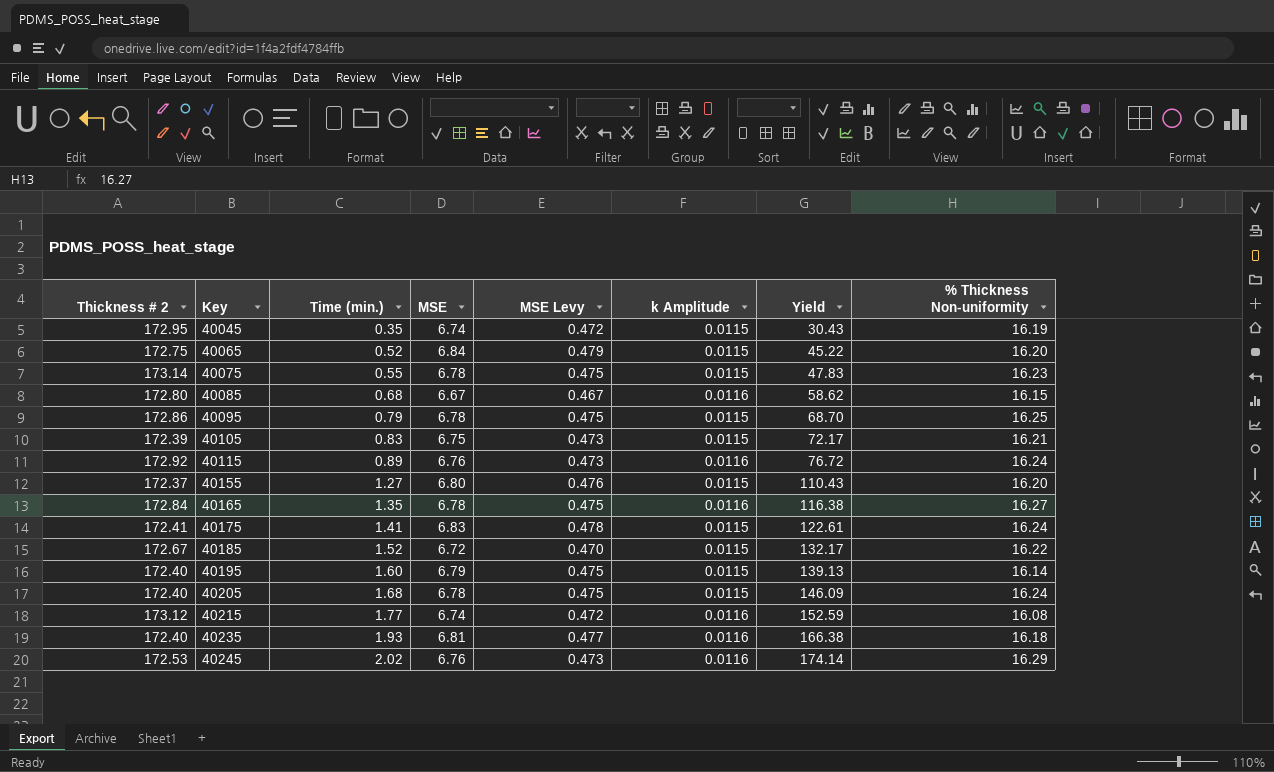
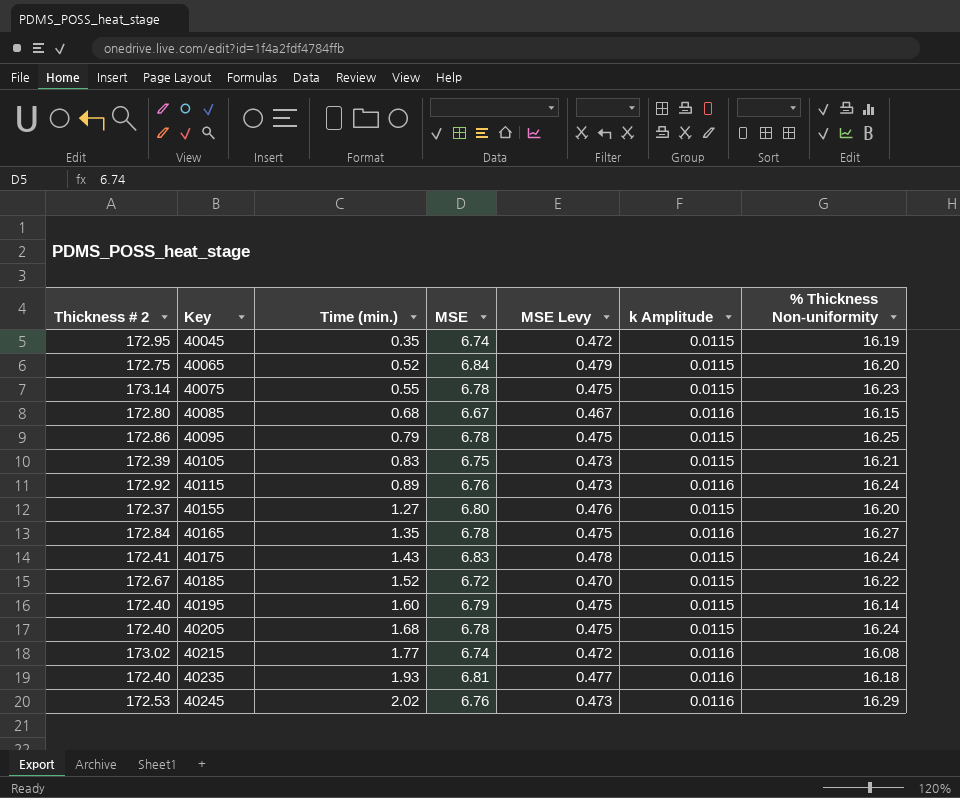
column Yield | formula: [Time (min.)] / [k Amplitude] -> none
40175 | Time (min.): 1.41 -> 1.43
40215 | Thickness # 2: 173.12 -> 173.02

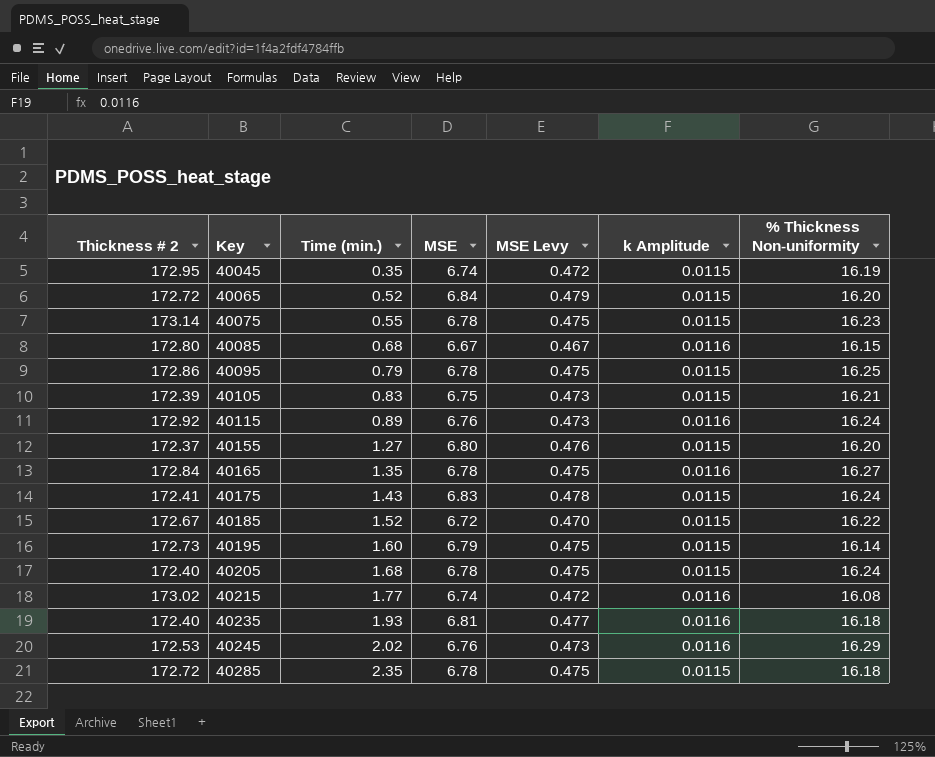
40065 | Thickness # 2: 172.75 -> 172.72
40195 | Thickness # 2: 172.40 -> 172.73
row 40285: none -> 172.72 | 2.35 | 6.78 | 0.475 | 0.0115 | 16.18

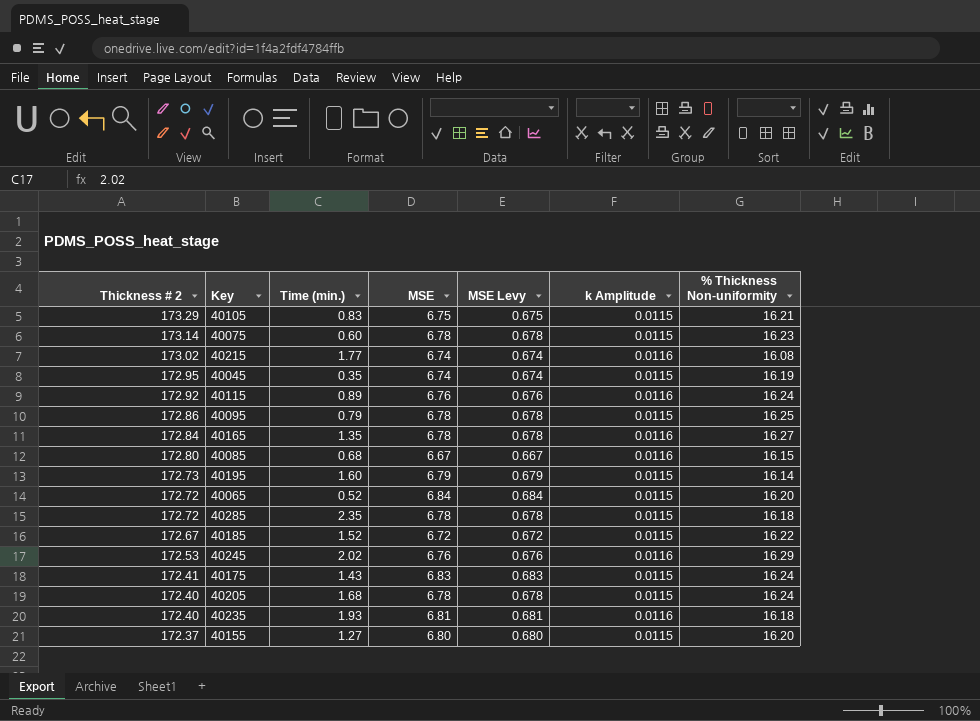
row order: Key ascending -> Thickness # 2 descending
column MSE Levy | formula: [MSE] * 0.07 -> [MSE] * 0.1
40105 | Thickness # 2: 172.39 -> 173.29
40075 | Time (min.): 0.55 -> 0.60

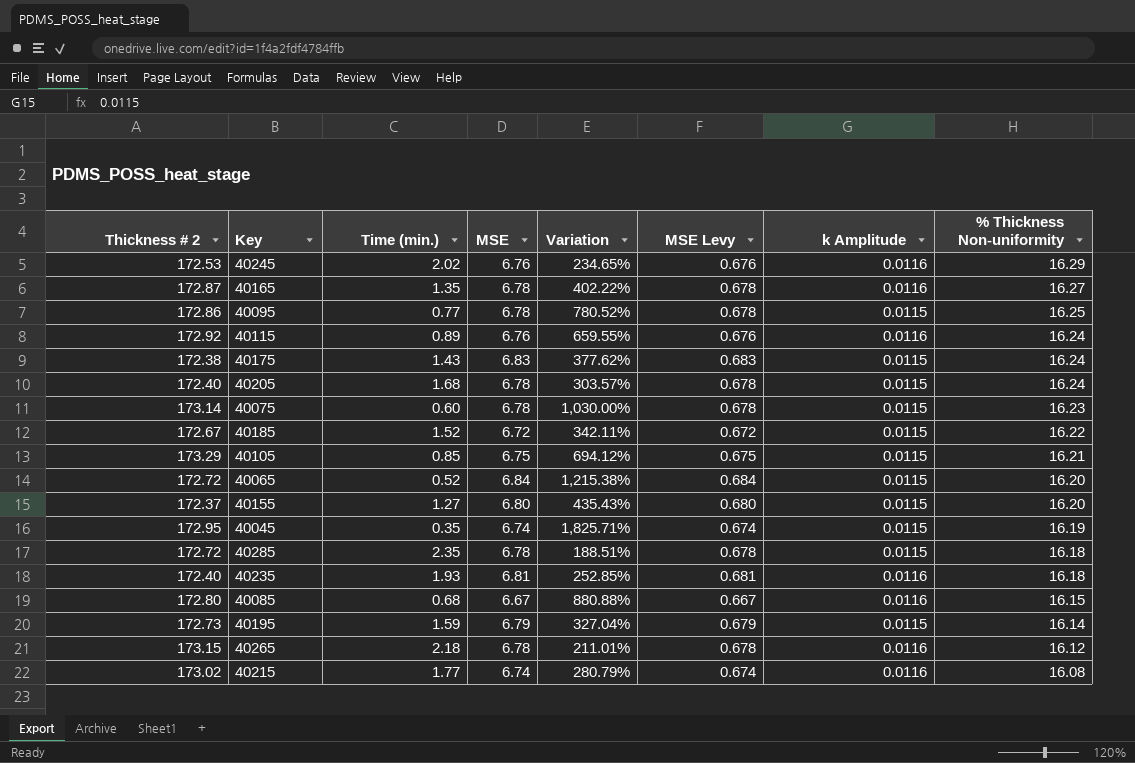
row order: Thickness # 2 descending -> % Thickness Non-uniformity descending
column Variation | formula: none -> ([MSE] - [Time (min.)]) / [Time (min.)]
40165 | Thickness # 2: 172.84 -> 172.87
40095 | Time (min.): 0.79 -> 0.77
40175 | Thickness # 2: 172.41 -> 172.38
40105 | Time (min.): 0.83 -> 0.85
40195 | Time (min.): 1.60 -> 1.59
row 40265: none -> 173.15 | 2.18 | 6.78 | 211.01% | 0.678 | 0.0116 | 16.12

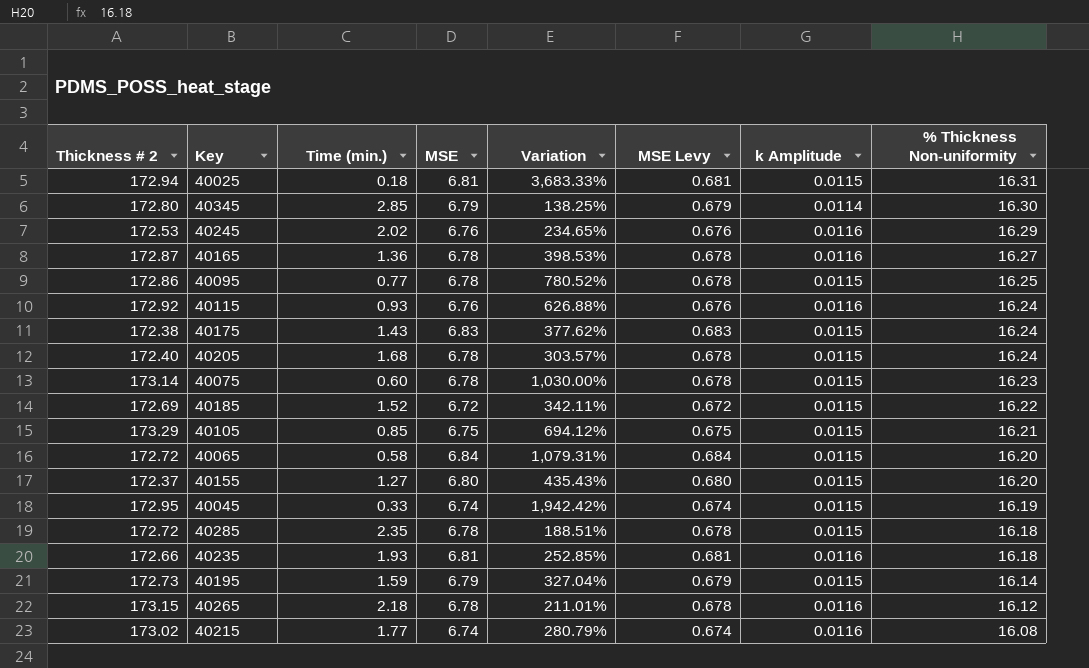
row 40085: 172.80 | 0.68 | 6.67 | 880.88% | 0.667 | 0.0116 | 16.15 -> none
row 40025: none -> 172.94 | 0.18 | 6.81 | 3,683.33% | 0.681 | 0.0115 | 16.31
row 40345: none -> 172.80 | 2.85 | 6.79 | 138.25% | 0.679 | 0.0114 | 16.30
40165 | Time (min.): 1.35 -> 1.36
40165 | Variation: 402.22% -> 398.53%
40115 | Time (min.): 0.89 -> 0.93
40115 | Variation: 659.55% -> 626.88%
40185 | Thickness # 2: 172.67 -> 172.69
40065 | Time (min.): 0.52 -> 0.58
40065 | Variation: 1,215.38% -> 1,079.31%
40045 | Time (min.): 0.35 -> 0.33
40045 | Variation: 1,825.71% -> 1,942.42%
40235 | Thickness # 2: 172.40 -> 172.66

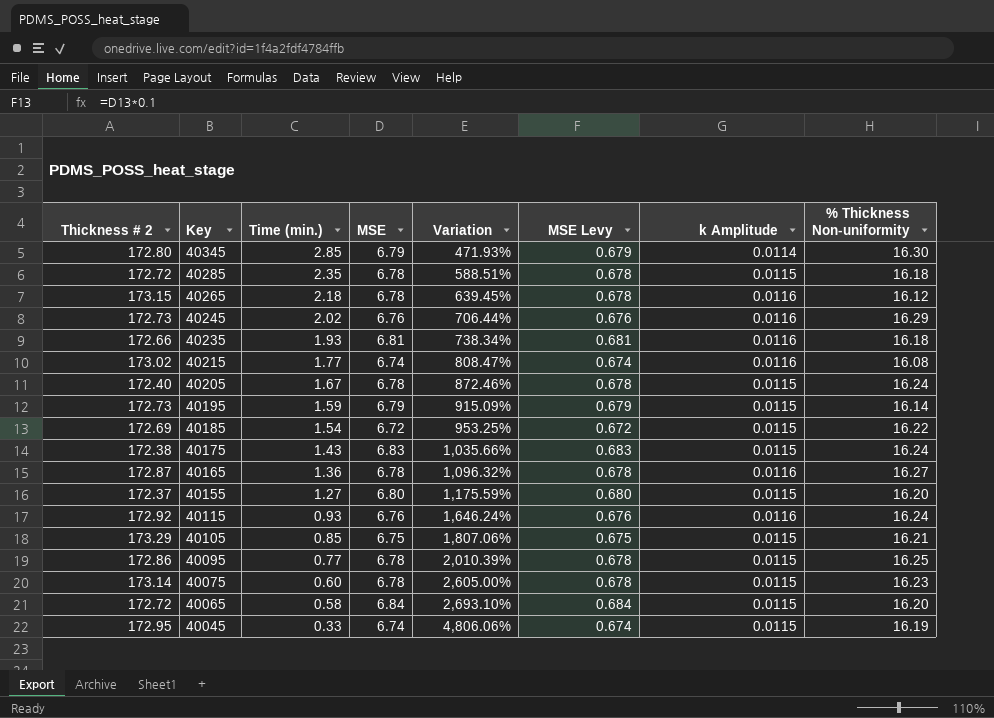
row order: % Thickness Non-uniformity descending -> Key descending
column Variation | formula: ([MSE] - [Time (min.)]) / [Time (min.)] -> ([% Thickness Non-uniformity] - [Time (min.)]) / [Time (min.)]
row 40025: 172.94 | 0.18 | 6.81 | 3,683.33% | 0.681 | 0.0115 | 16.31 -> none
40245 | Thickness # 2: 172.53 -> 172.73
40205 | Time (min.): 1.68 -> 1.67
40185 | Time (min.): 1.52 -> 1.54

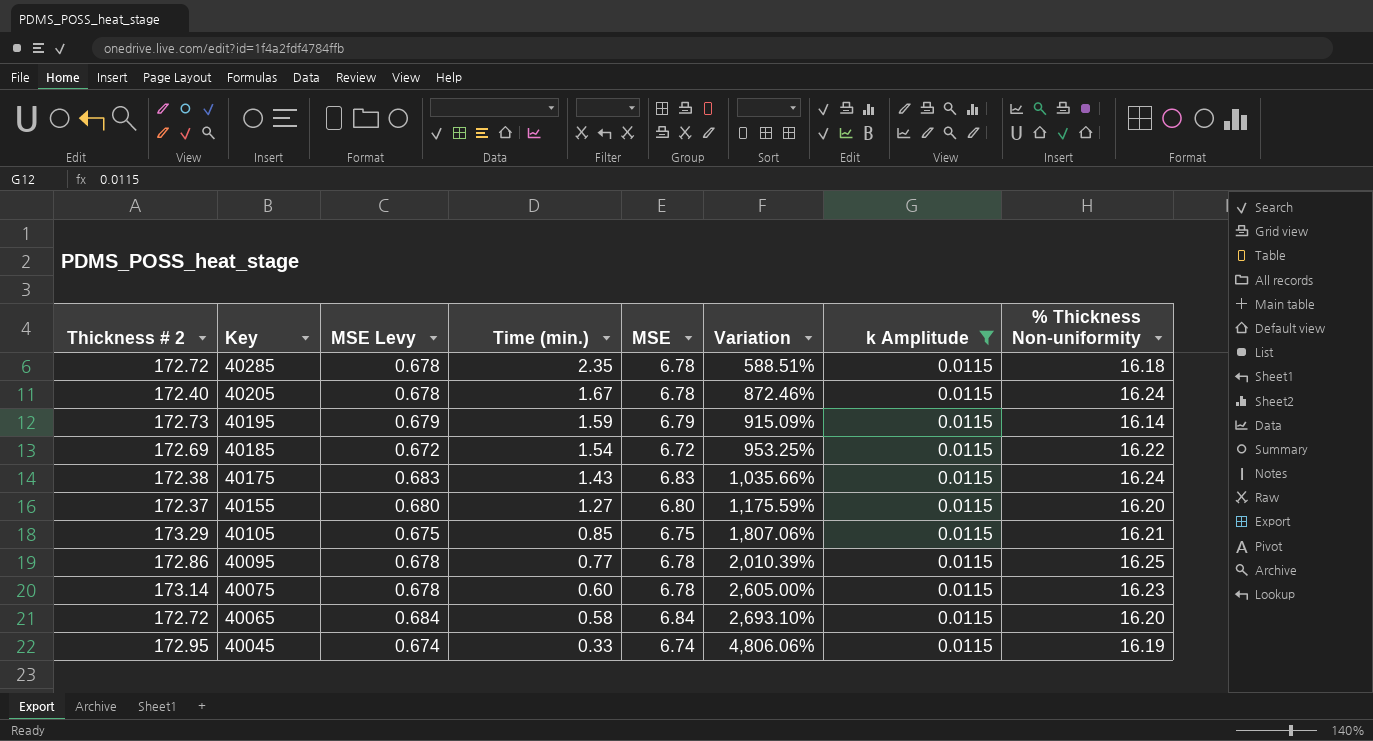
filter: none -> k Amplitude = 0.0115
column MSE Levy | position: 6 -> 3

